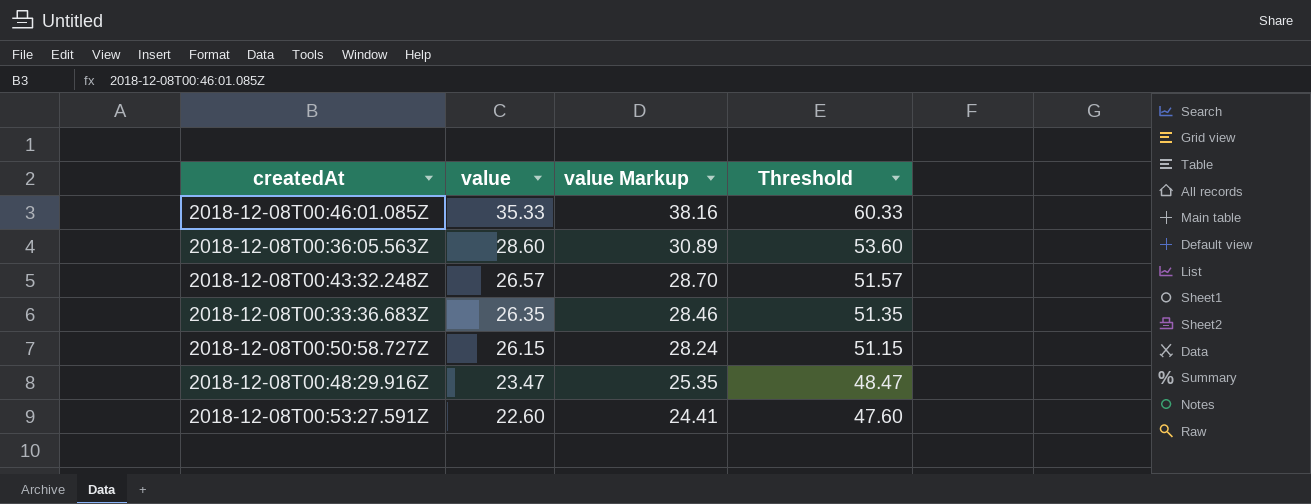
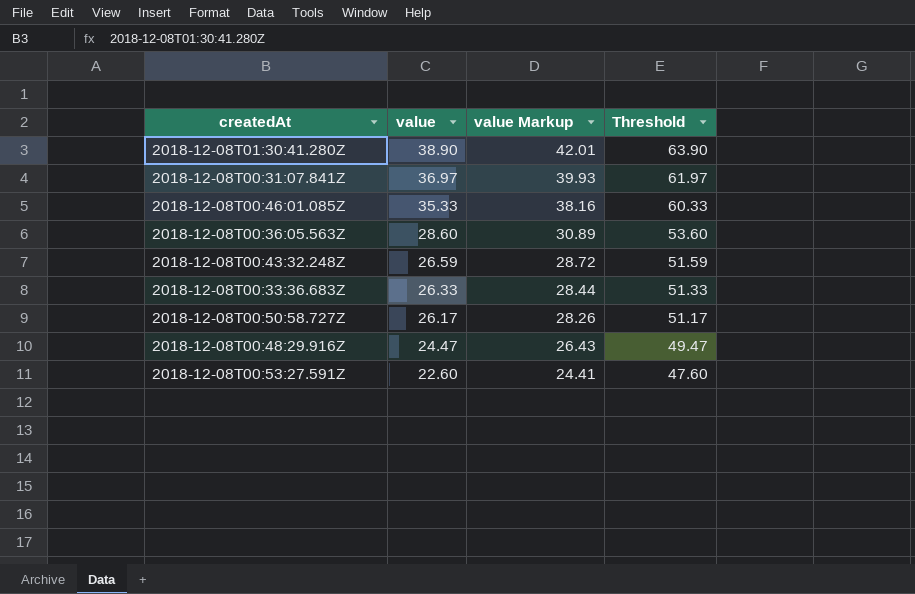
row 2018-12-08T01:30:41.280Z: none -> 38.90 | 42.01 | 63.90
row 2018-12-08T00:31:07.841Z: none -> 36.97 | 39.93 | 61.97
2018-12-08T00:43:32.248Z | value: 26.57 -> 26.59
2018-12-08T00:43:32.248Z | value Markup: 28.70 -> 28.72
2018-12-08T00:43:32.248Z | Threshold: 51.57 -> 51.59
2018-12-08T00:33:36.683Z | value: 26.35 -> 26.33
2018-12-08T00:33:36.683Z | value Markup: 28.46 -> 28.44
2018-12-08T00:33:36.683Z | Threshold: 51.35 -> 51.33
2018-12-08T00:50:58.727Z | value: 26.15 -> 26.17
2018-12-08T00:50:58.727Z | value Markup: 28.24 -> 28.26
2018-12-08T00:50:58.727Z | Threshold: 51.15 -> 51.17
2018-12-08T00:48:29.916Z | value: 23.47 -> 24.47
2018-12-08T00:48:29.916Z | value Markup: 25.35 -> 26.43
2018-12-08T00:48:29.916Z | Threshold: 48.47 -> 49.47

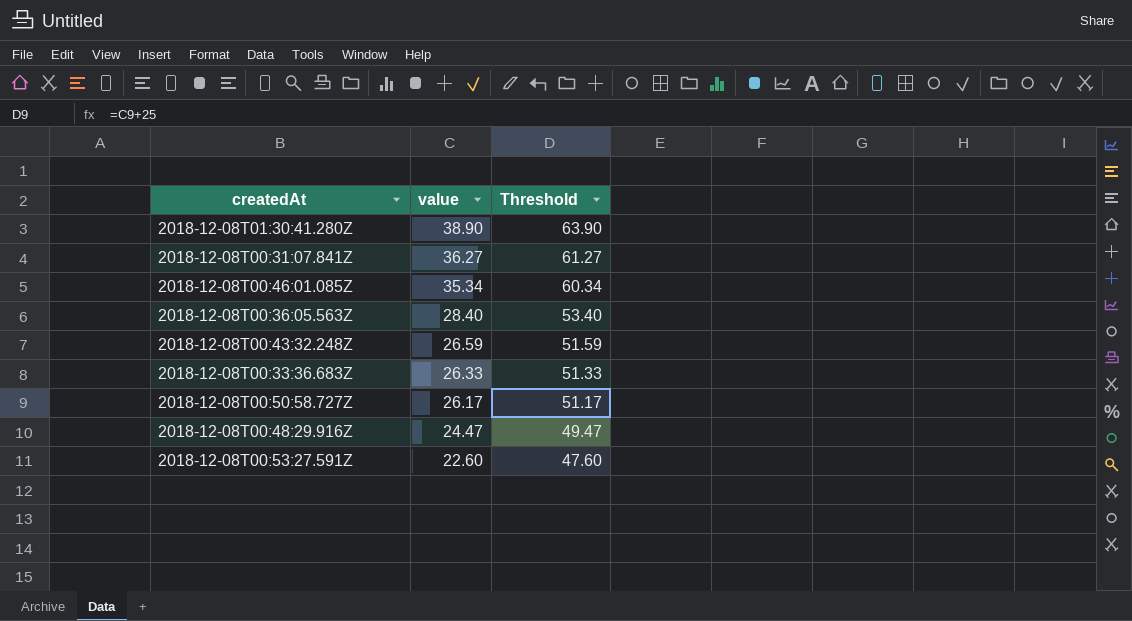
column value Markup | formula: [value] * 1.08 -> none
2018-12-08T00:31:07.841Z | value: 36.97 -> 36.27
2018-12-08T00:31:07.841Z | Threshold: 61.97 -> 61.27
2018-12-08T00:46:01.085Z | value: 35.33 -> 35.34
2018-12-08T00:46:01.085Z | Threshold: 60.33 -> 60.34
2018-12-08T00:36:05.563Z | value: 28.60 -> 28.40
2018-12-08T00:36:05.563Z | Threshold: 53.60 -> 53.40

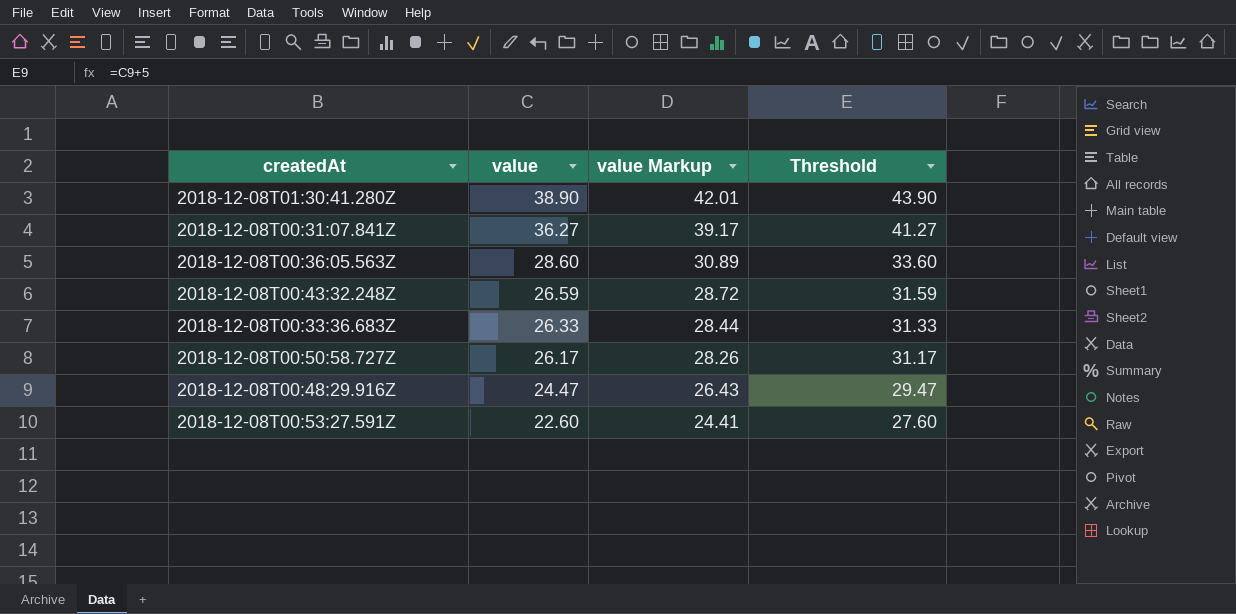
column value Markup | formula: none -> [value] * 1.08
column Threshold | formula: [value] + 25 -> [value] + 5
row 2018-12-08T00:46:01.085Z: 35.34 | 60.34 -> none
2018-12-08T00:36:05.563Z | value: 28.40 -> 28.60

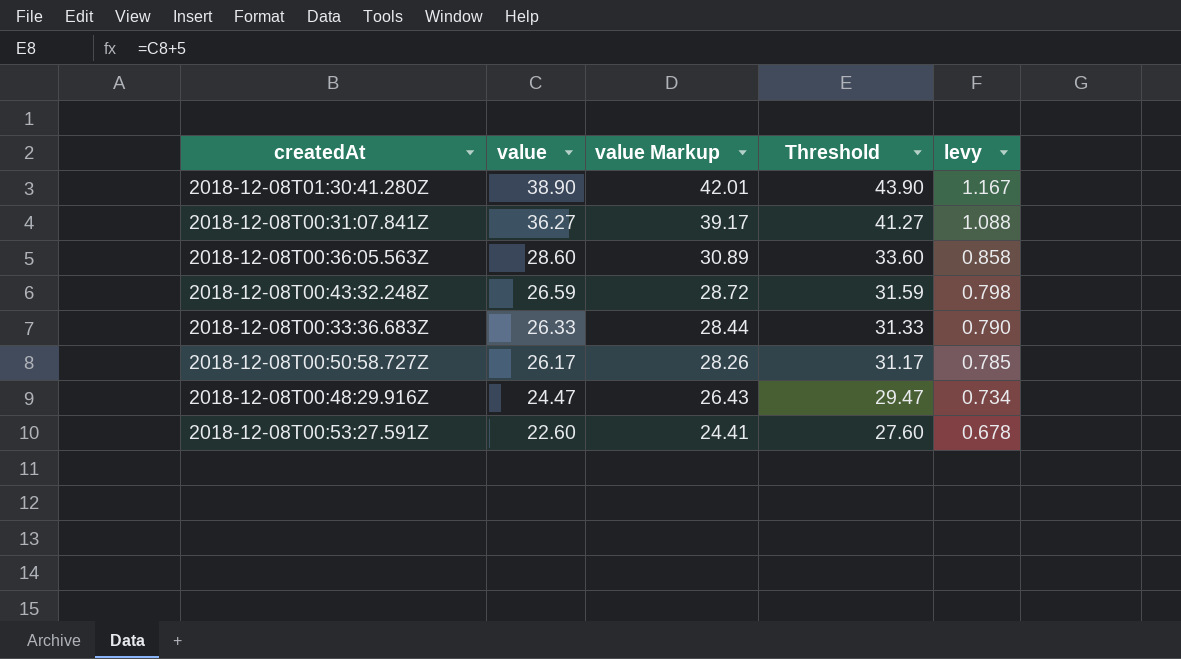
column levy | formula: none -> [value] * 0.03

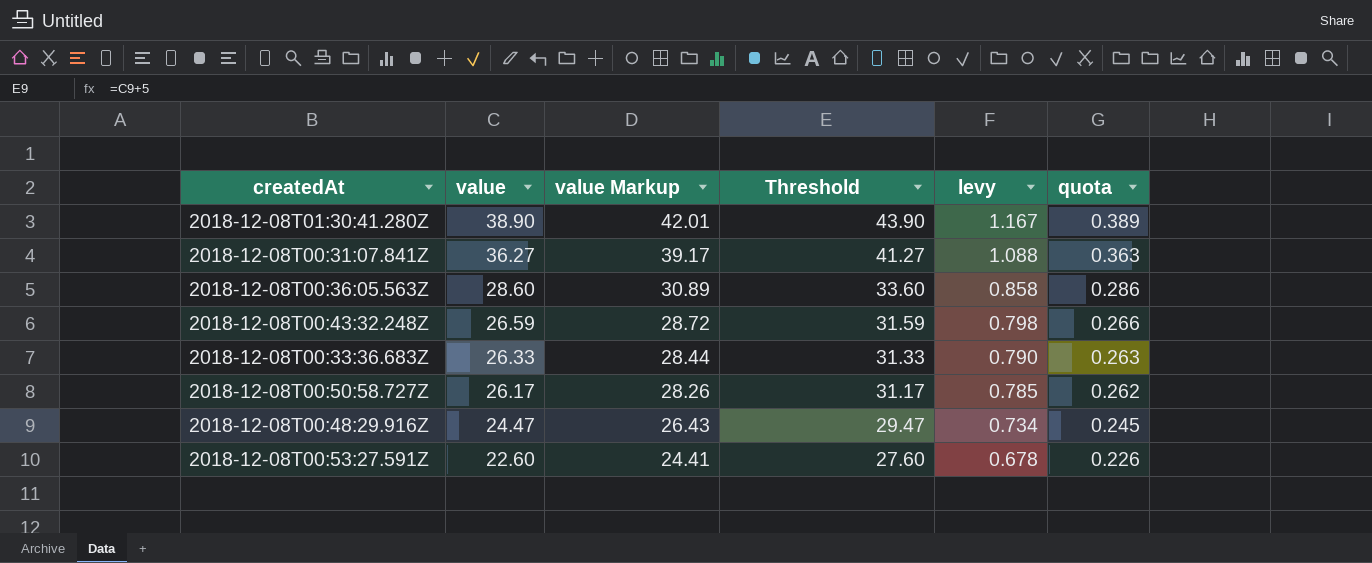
column quota | formula: none -> [value] * 0.01

